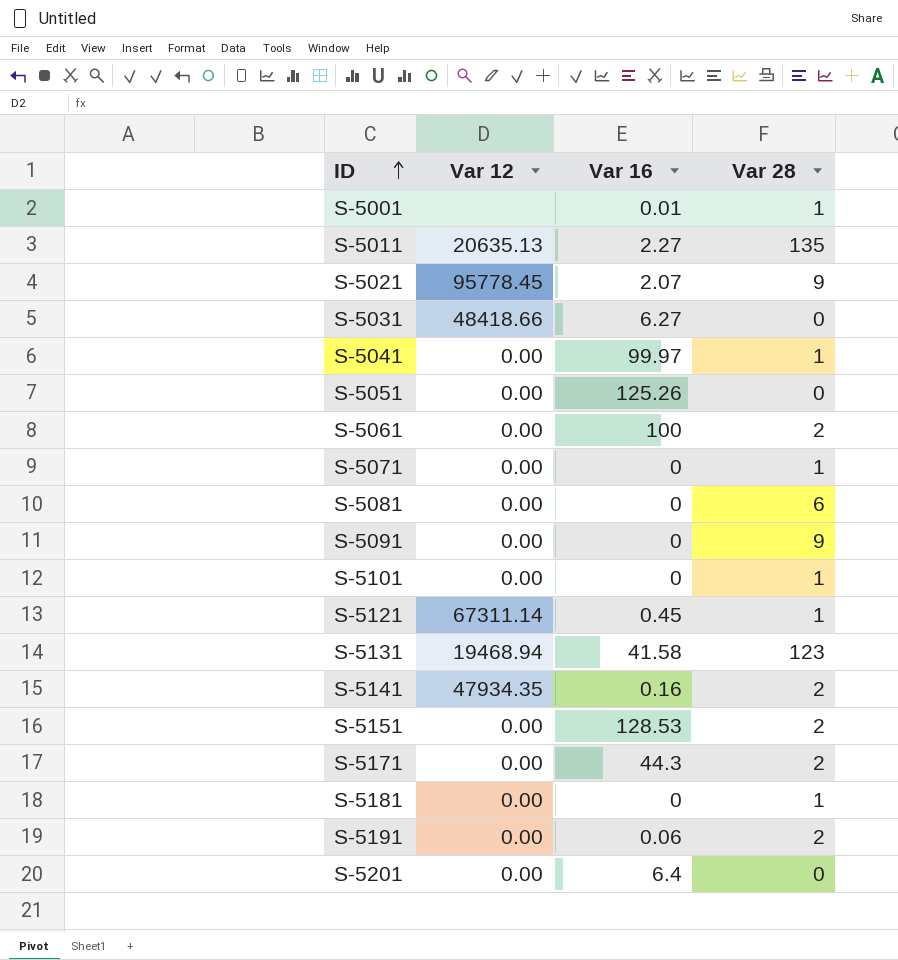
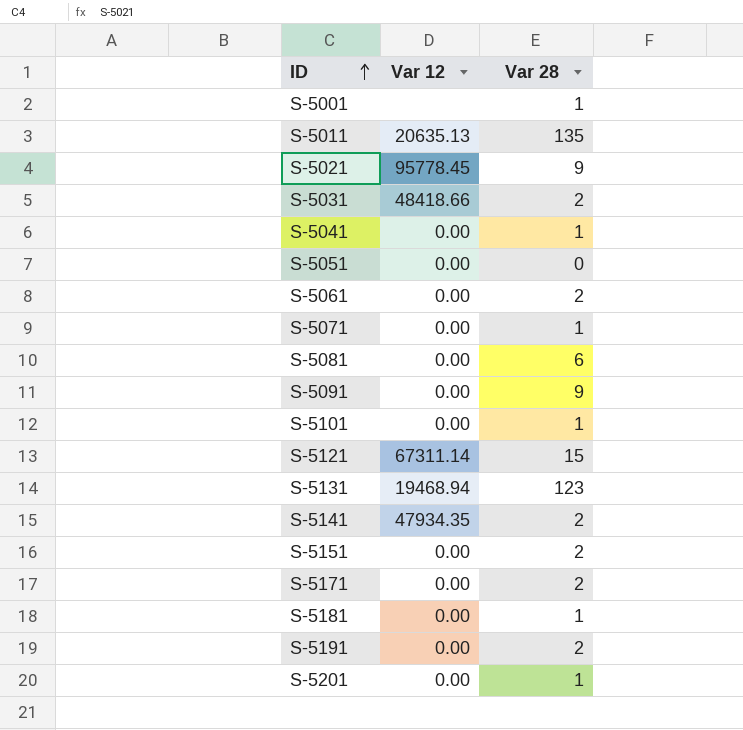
column Var 16 | position: 3 -> none
S-5031 | Var 28: 0 -> 2
S-5121 | Var 28: 1 -> 15
S-5201 | Var 28: 0 -> 1

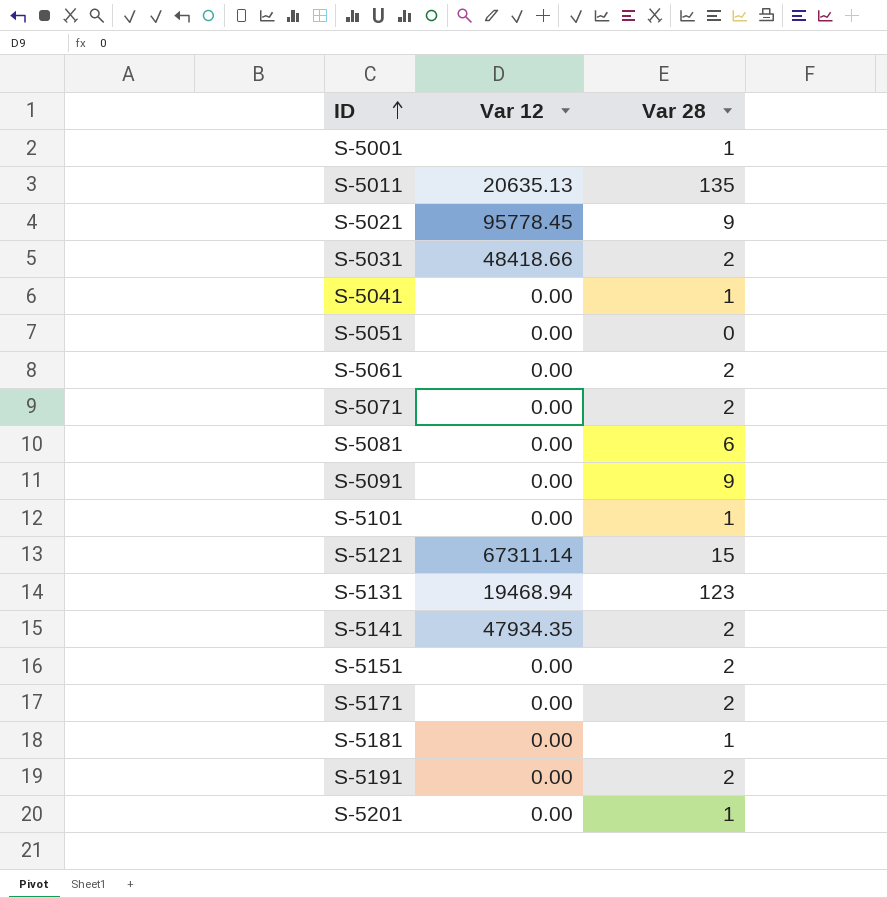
S-5071 | Var 28: 1 -> 2

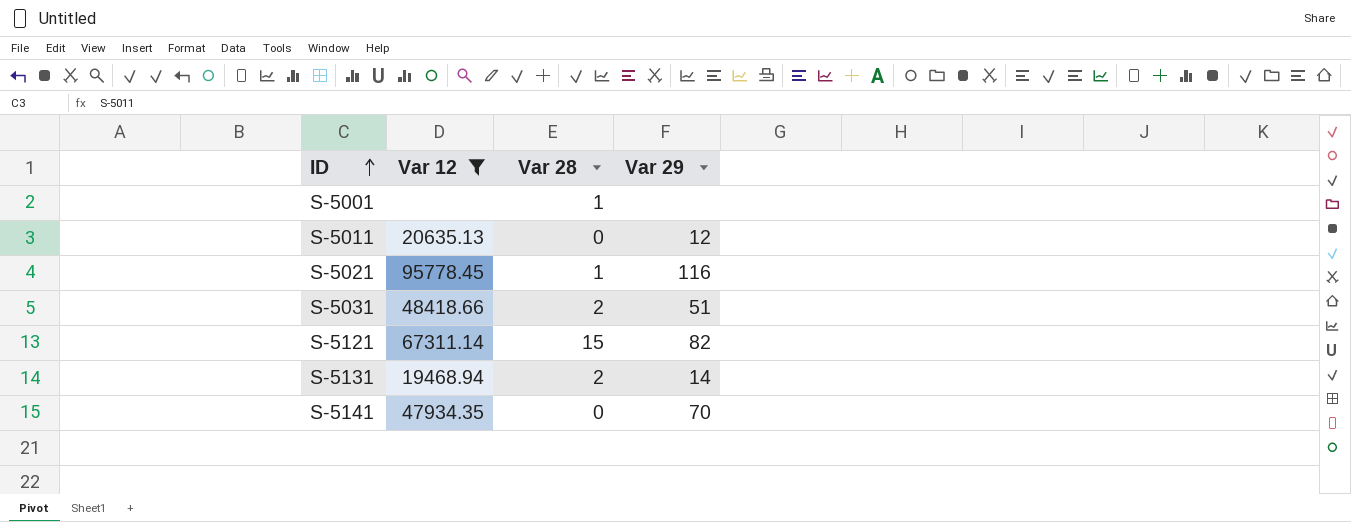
filter: none -> Var 12 != 0.00
column Var 29 | position: none -> 4
S-5011 | Var 28: 135 -> 0
S-5021 | Var 28: 9 -> 1
S-5131 | Var 28: 123 -> 2
S-5141 | Var 28: 2 -> 0

